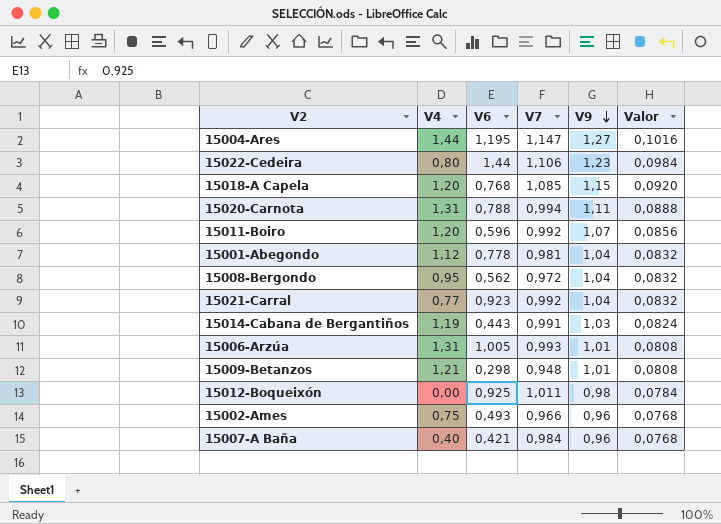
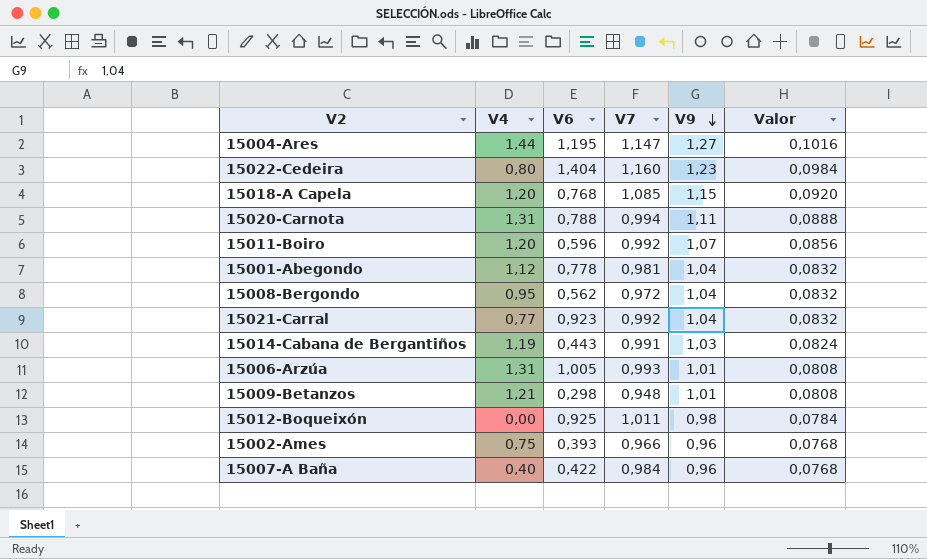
15022-Cedeira | V6: 1,44 -> 1,404
15022-Cedeira | V7: 1,106 -> 1,160
15002-Ames | V6: 0,493 -> 0,393
15007-A Baña | V6: 0,421 -> 0,422

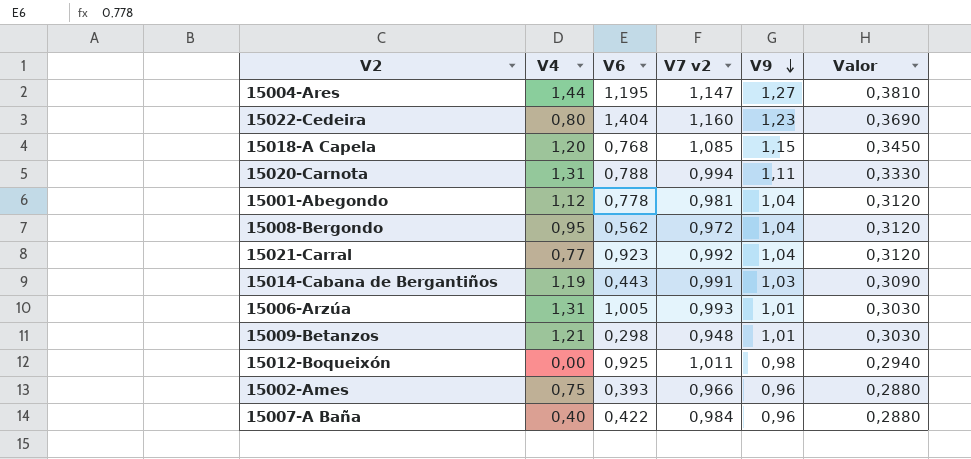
column name: V7 -> V7 v2
column Valor | formula: [V9] * 0,08 -> [V9] * 0,3
row 15011-Boiro: 1,20 | 0,596 | 0,992 | 1,07 | 0,0856 -> none

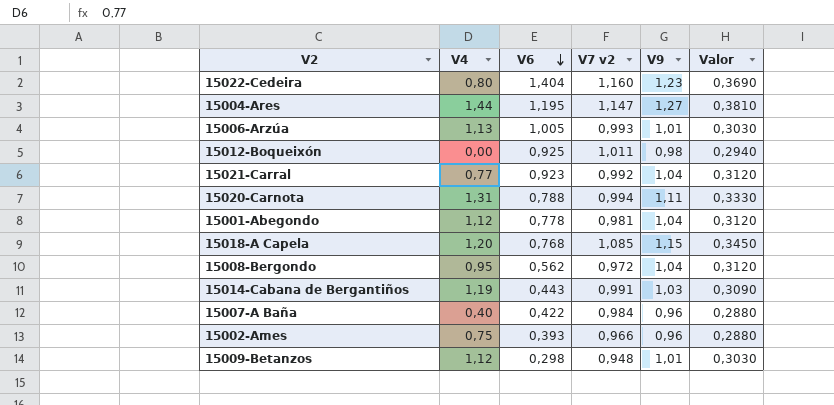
row order: V9 descending -> V6 descending
15006-Arzúa | V4: 1,31 -> 1,13
15009-Betanzos | V4: 1,21 -> 1,12

